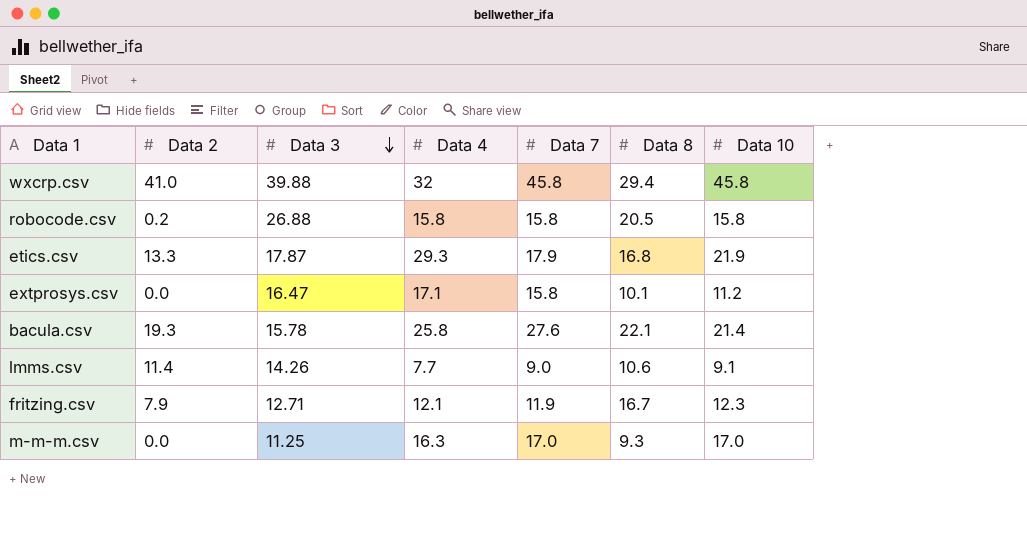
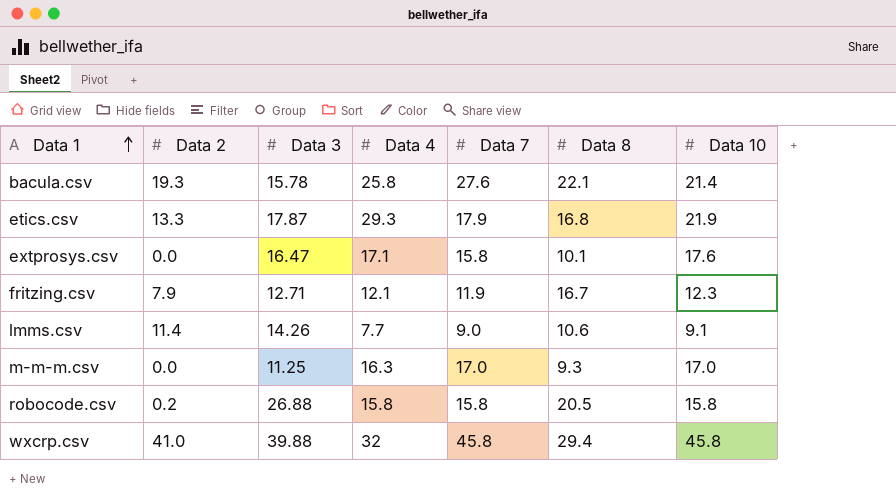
row order: Data 3 descending -> Data 1 ascending
extprosys.csv | Data 10: 11.2 -> 17.6

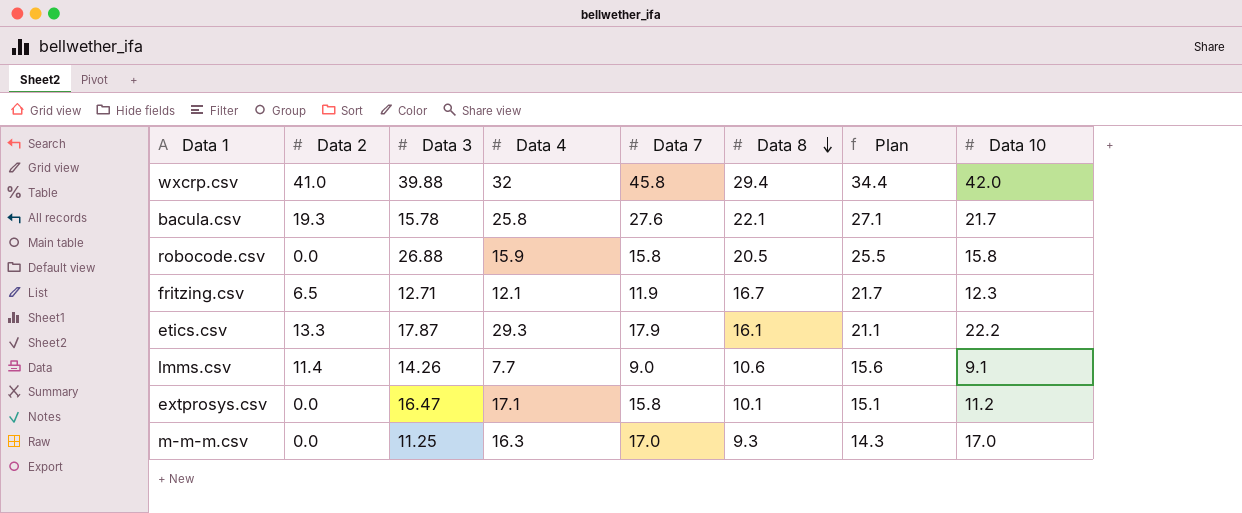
row order: Data 1 ascending -> Data 8 descending
column Plan | formula: none -> [Data 8] + 5
wxcrp.csv | Data 10: 45.8 -> 42.0
bacula.csv | Data 10: 21.4 -> 21.7
robocode.csv | Data 2: 0.2 -> 0.0
robocode.csv | Data 4: 15.8 -> 15.9
fritzing.csv | Data 2: 7.9 -> 6.5
etics.csv | Data 8: 16.8 -> 16.1
etics.csv | Data 10: 21.9 -> 22.2
extprosys.csv | Data 10: 17.6 -> 11.2

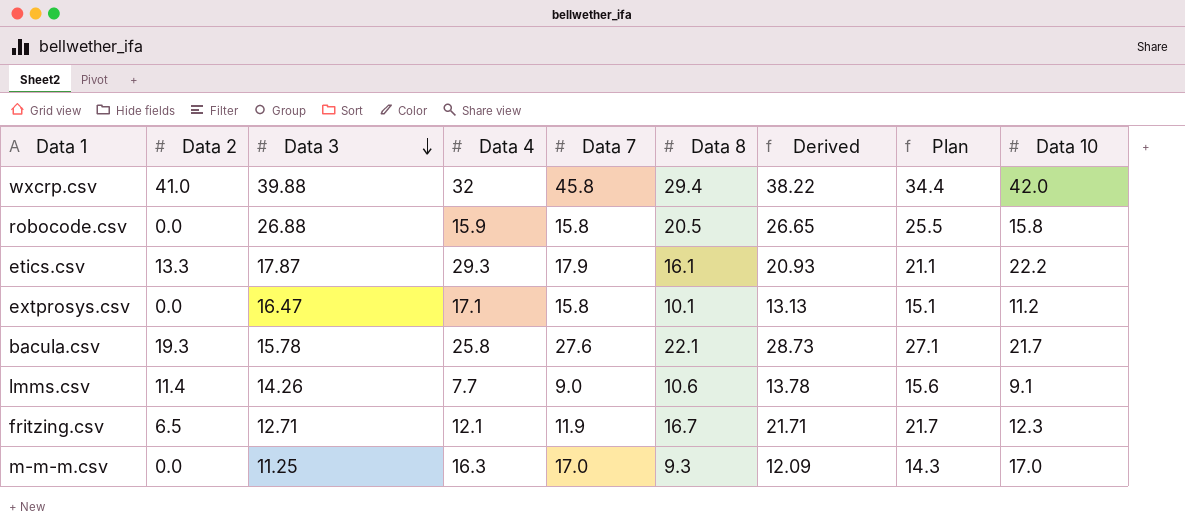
row order: Data 8 descending -> Data 3 descending
column Derived | formula: none -> [Data 8] * 1.3

